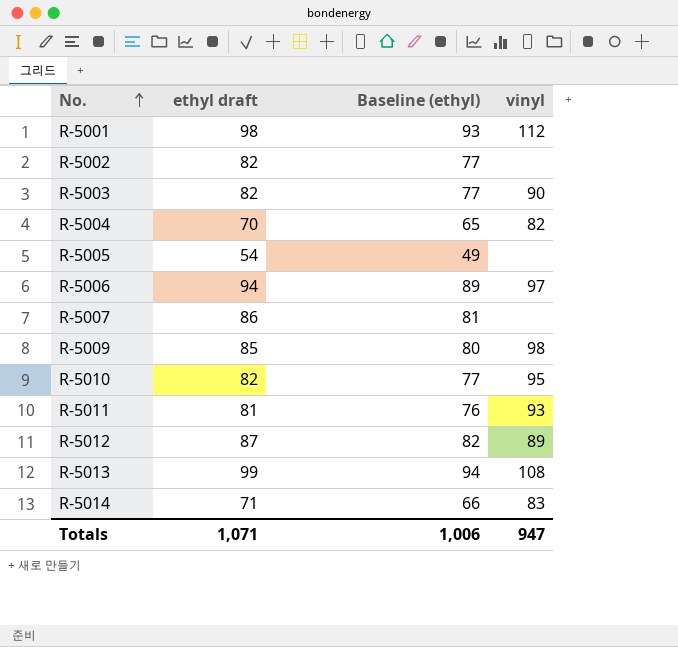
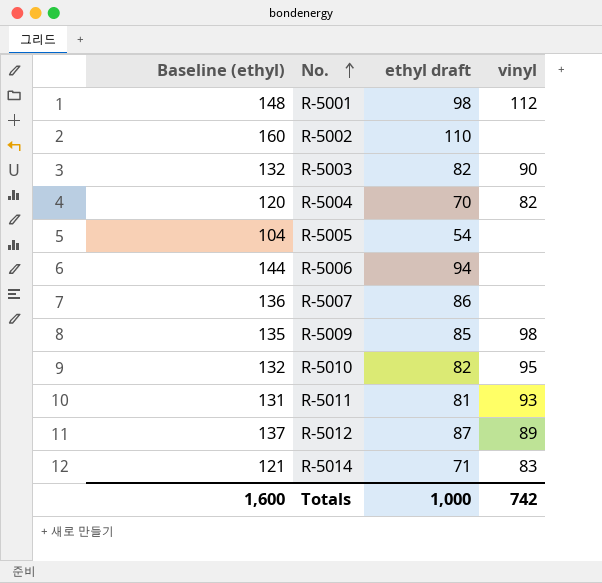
column Baseline (ethyl) | formula: [ethyl draft] - 5 -> [ethyl draft] + 50
column Baseline (ethyl) | position: 3 -> 1
row R-5013: 99 | 94 | 108 -> none
R-5002 | ethyl draft: 82 -> 110
R-5006 | vinyl: 97 -> none
Totals | Baseline (ethyl): 1,006 -> 1,600
Totals | ethyl draft: 1,071 -> 1,000
Totals | vinyl: 947 -> 742

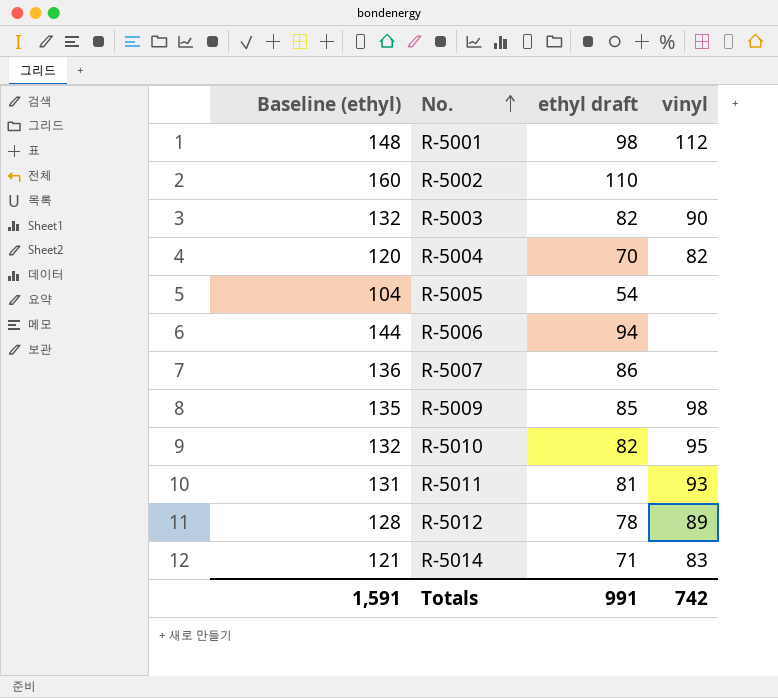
R-5012 | Baseline (ethyl): 137 -> 128
R-5012 | ethyl draft: 87 -> 78
Totals | Baseline (ethyl): 1,600 -> 1,591
Totals | ethyl draft: 1,000 -> 991

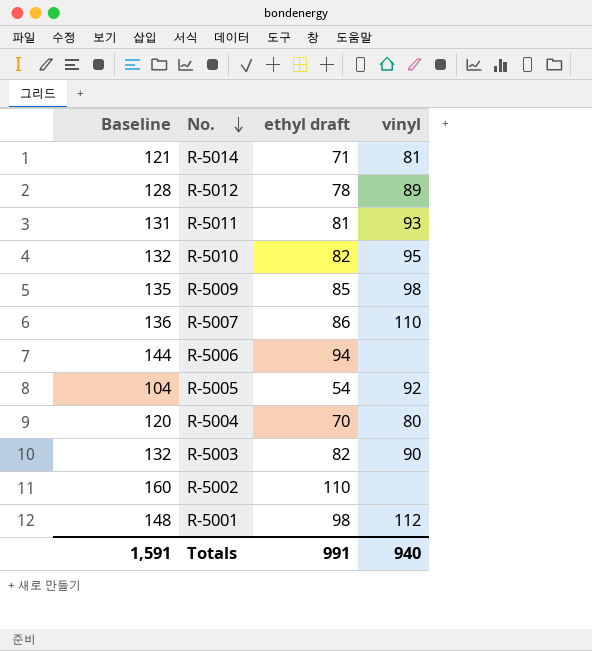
row order: No. ascending -> No. descending
column name: Baseline (ethyl) -> Baseline
R-5014 | vinyl: 83 -> 81
R-5007 | vinyl: none -> 110
R-5005 | vinyl: none -> 92
R-5004 | vinyl: 82 -> 80
Totals | vinyl: 742 -> 940

